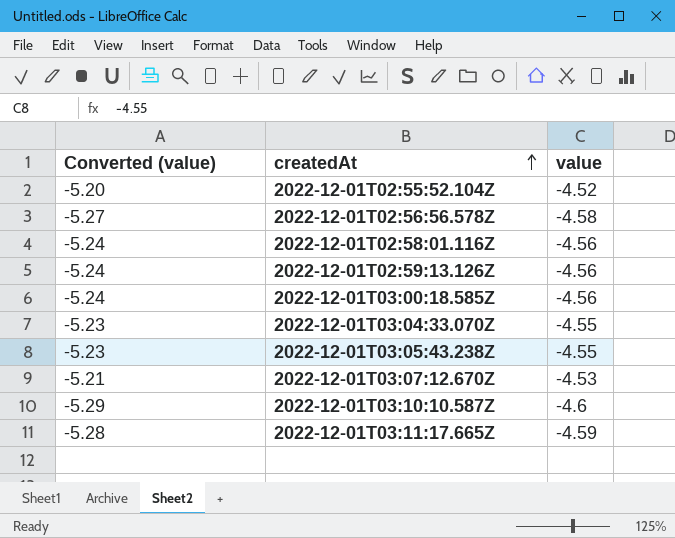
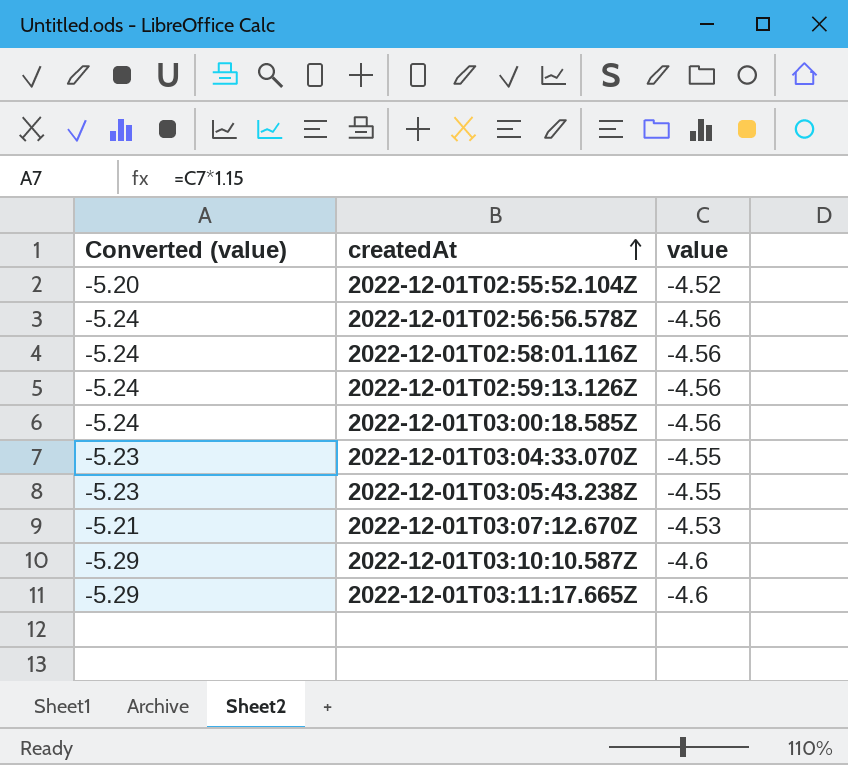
2022-12-01T02:56:56.578Z | Converted (value): -5.27 -> -5.24
2022-12-01T02:56:56.578Z | value: -4.58 -> -4.56
2022-12-01T03:11:17.665Z | Converted (value): -5.28 -> -5.29
2022-12-01T03:11:17.665Z | value: -4.59 -> -4.6

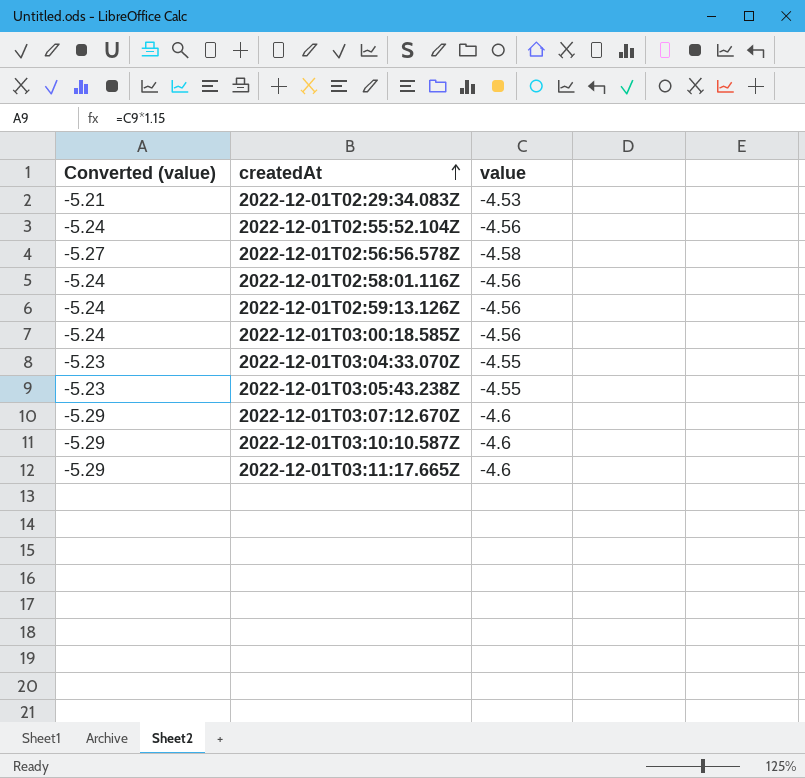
row 2022-12-01T02:29:34.083Z: none -> -5.21 | -4.53
2022-12-01T02:55:52.104Z | Converted (value): -5.20 -> -5.24
2022-12-01T02:55:52.104Z | value: -4.52 -> -4.56
2022-12-01T02:56:56.578Z | Converted (value): -5.24 -> -5.27
2022-12-01T02:56:56.578Z | value: -4.56 -> -4.58
2022-12-01T03:07:12.670Z | Converted (value): -5.21 -> -5.29
2022-12-01T03:07:12.670Z | value: -4.53 -> -4.6

